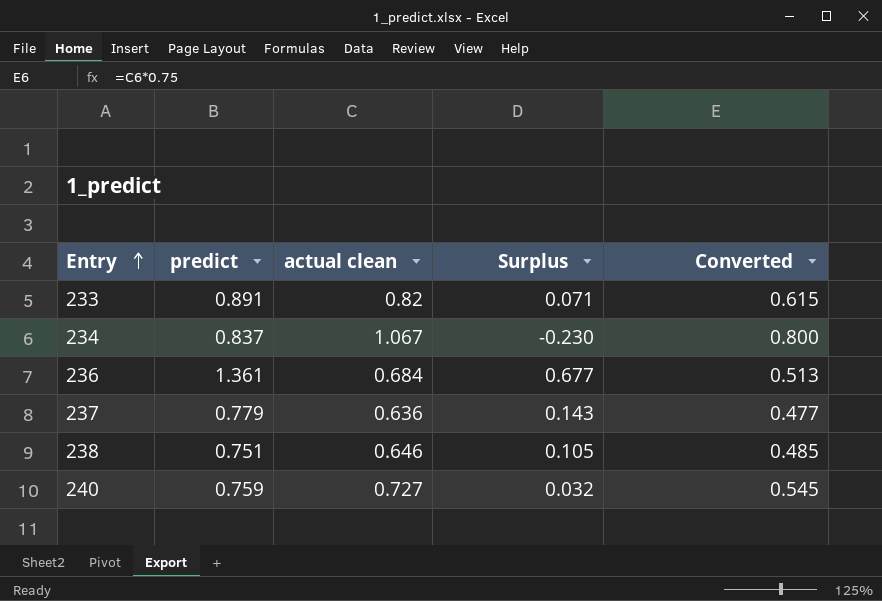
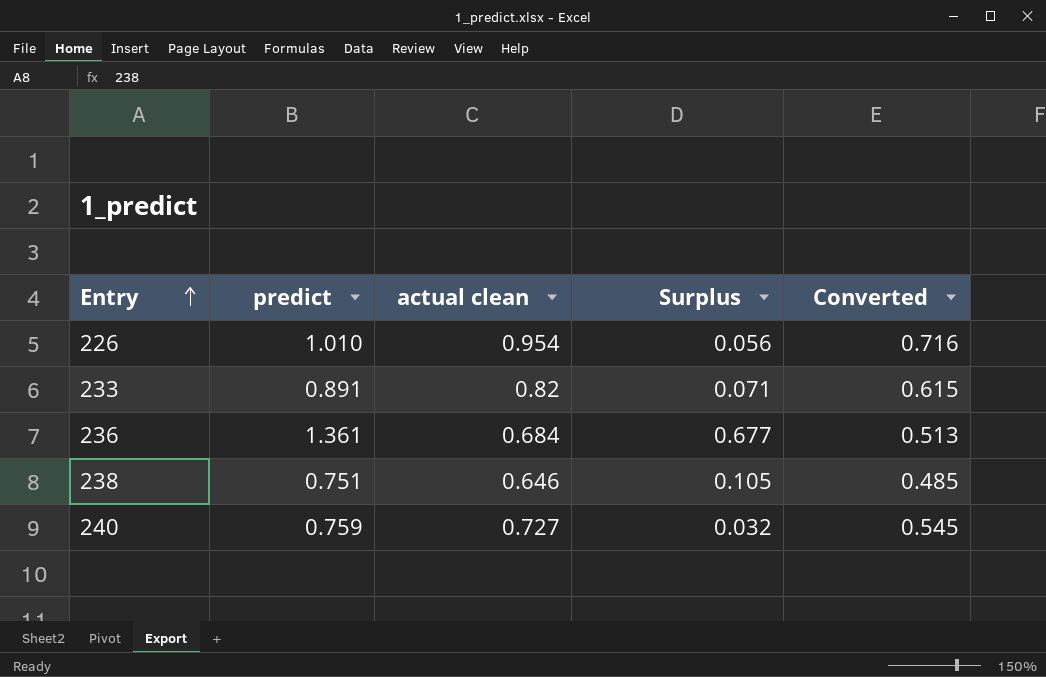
row 234: 0.837 | 1.067 | -0.230 | 0.800 -> none
row 237: 0.779 | 0.636 | 0.143 | 0.477 -> none
row 226: none -> 1.010 | 0.954 | 0.056 | 0.716

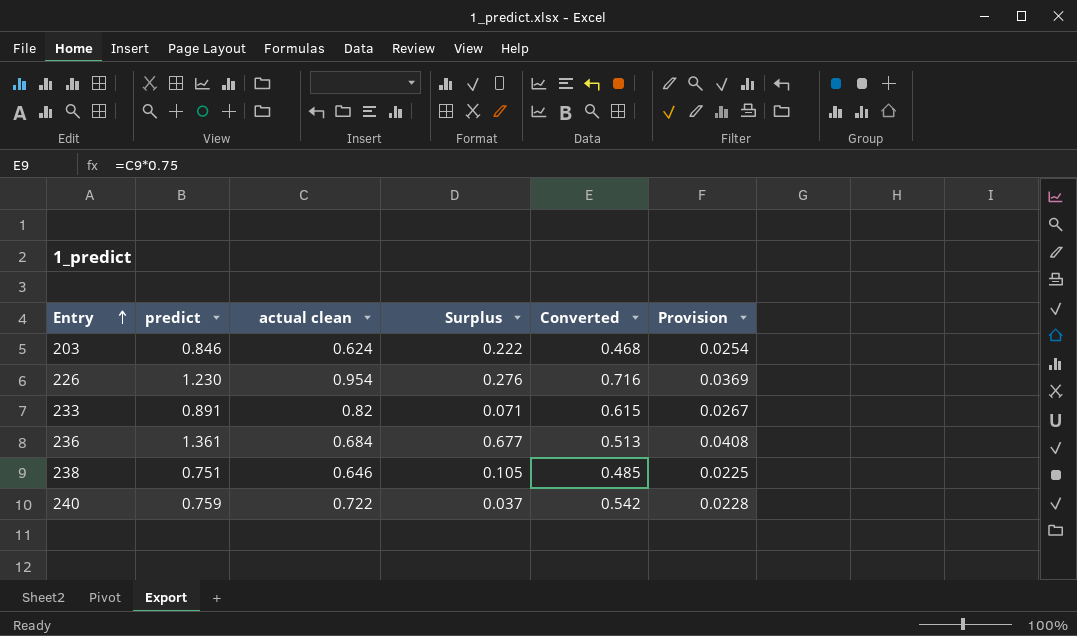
column Provision | formula: none -> [predict] * 0.03
row 203: none -> 0.846 | 0.624 | 0.222 | 0.468 | 0.0254
226 | predict: 1.010 -> 1.230
226 | Surplus: 0.056 -> 0.276
240 | actual clean: 0.727 -> 0.722
240 | Surplus: 0.032 -> 0.037
240 | Converted: 0.545 -> 0.542

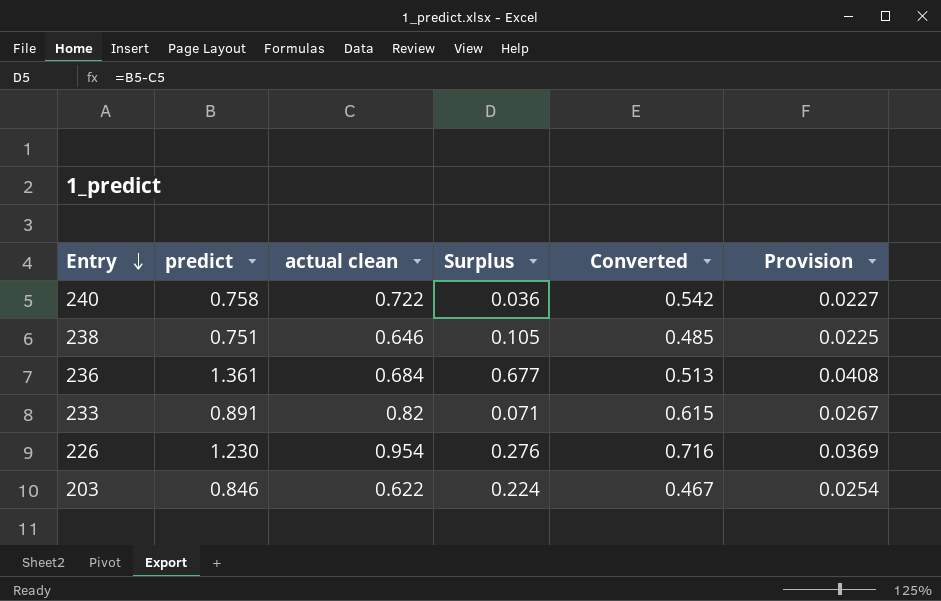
row order: Entry ascending -> Entry descending
240 | predict: 0.759 -> 0.758
240 | Surplus: 0.037 -> 0.036
240 | Provision: 0.0228 -> 0.0227
203 | actual clean: 0.624 -> 0.622
203 | Surplus: 0.222 -> 0.224
203 | Converted: 0.468 -> 0.467

